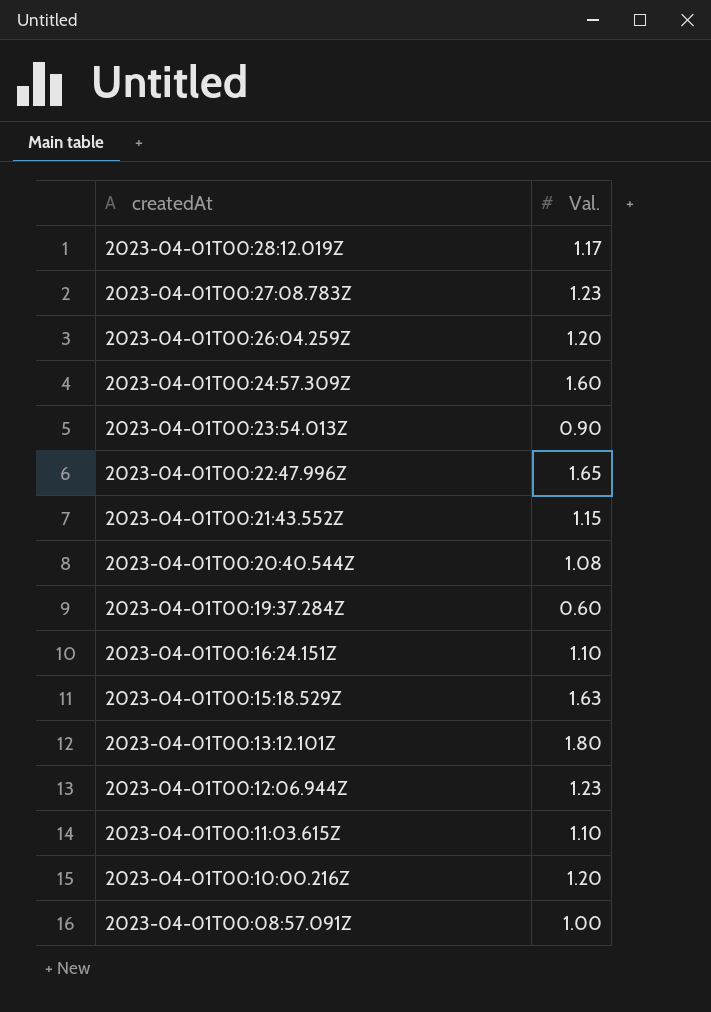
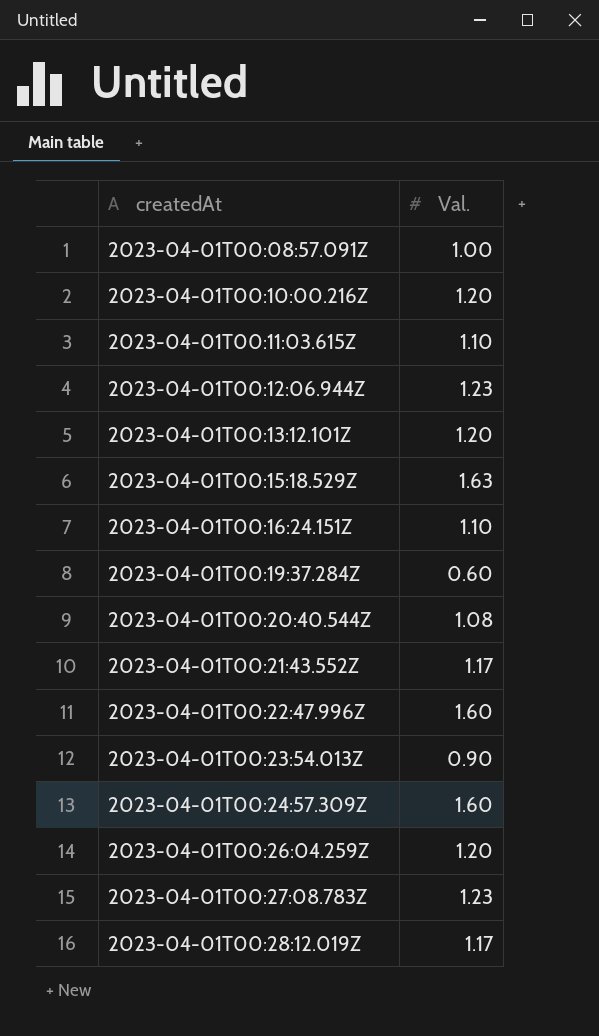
row order: createdAt descending -> createdAt ascending
2023-04-01T00:13:12.101Z | Val.: 1.80 -> 1.20
2023-04-01T00:21:43.552Z | Val.: 1.15 -> 1.17
2023-04-01T00:22:47.996Z | Val.: 1.65 -> 1.60

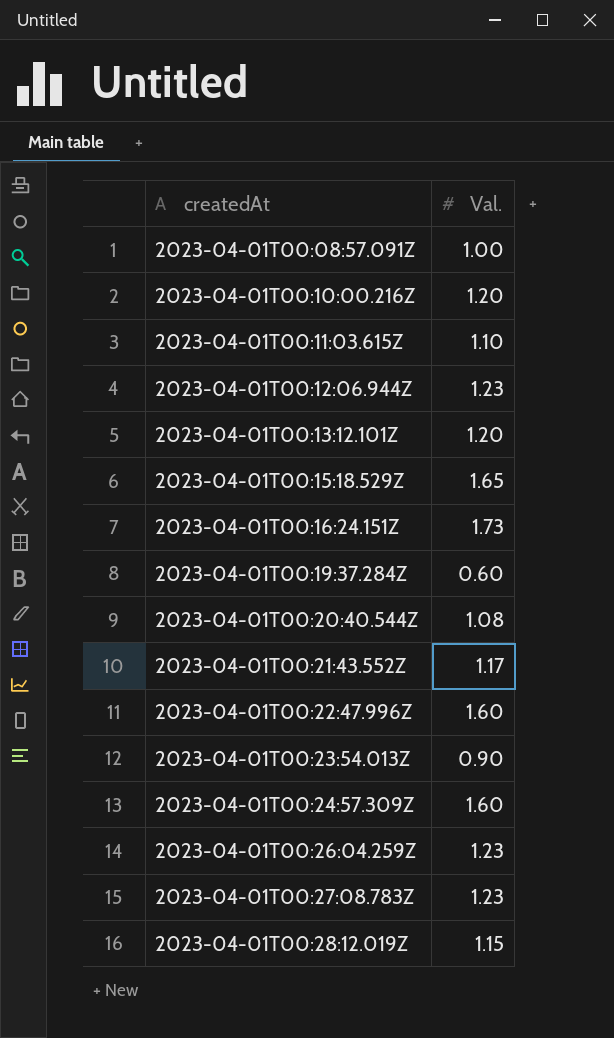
2023-04-01T00:15:18.529Z | Val.: 1.63 -> 1.65
2023-04-01T00:16:24.151Z | Val.: 1.10 -> 1.73
2023-04-01T00:26:04.259Z | Val.: 1.20 -> 1.23
2023-04-01T00:28:12.019Z | Val.: 1.17 -> 1.15

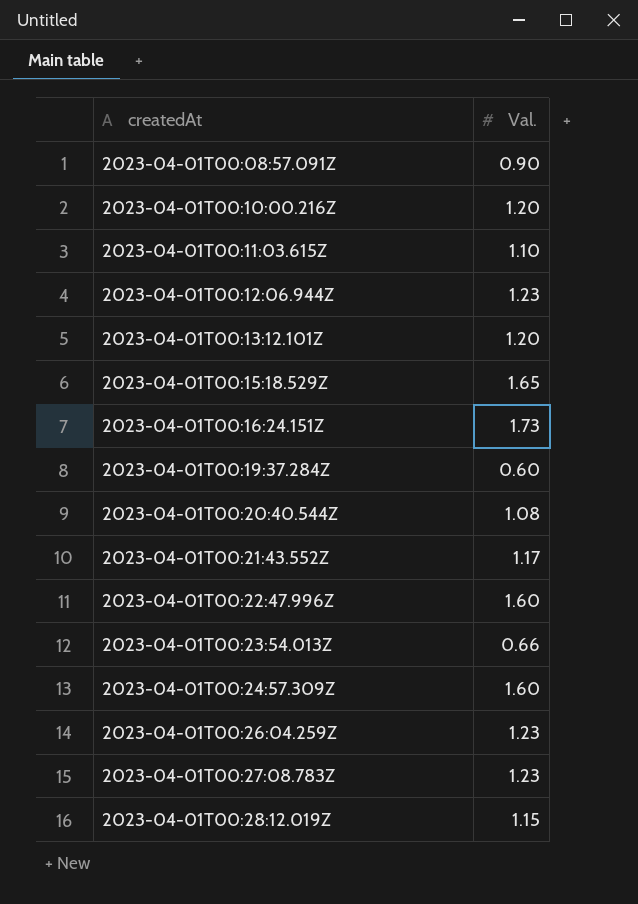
2023-04-01T00:08:57.091Z | Val.: 1.00 -> 0.90
2023-04-01T00:23:54.013Z | Val.: 0.90 -> 0.66

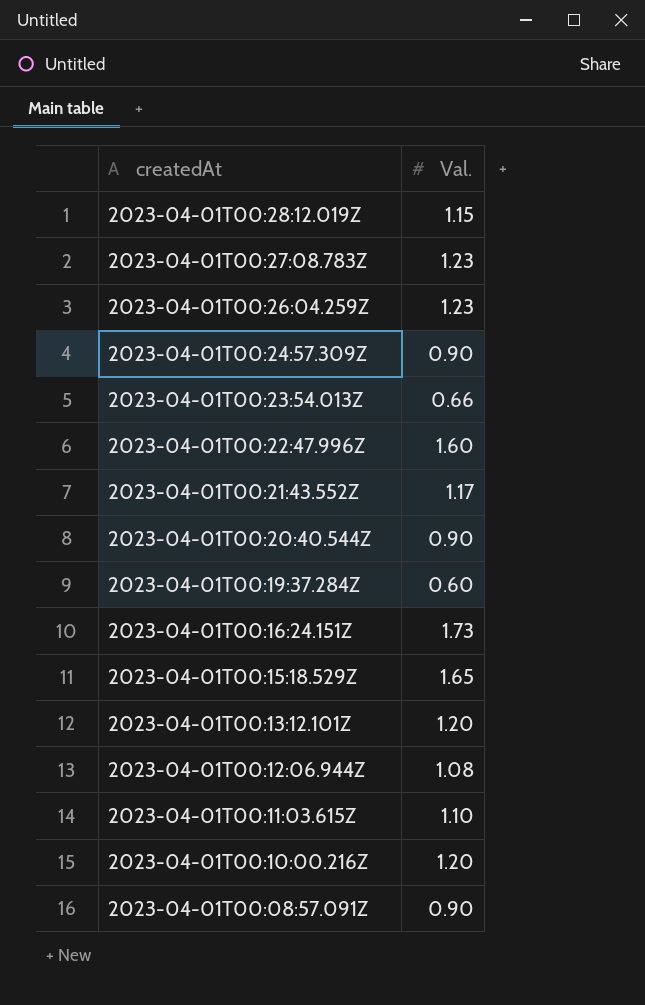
row order: createdAt ascending -> createdAt descending
2023-04-01T00:24:57.309Z | Val.: 1.60 -> 0.90
2023-04-01T00:20:40.544Z | Val.: 1.08 -> 0.90
2023-04-01T00:12:06.944Z | Val.: 1.23 -> 1.08

